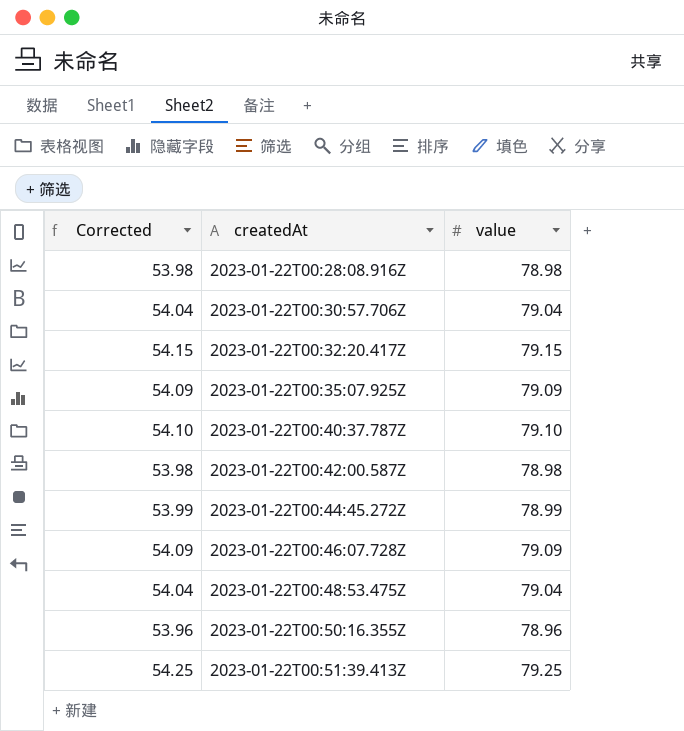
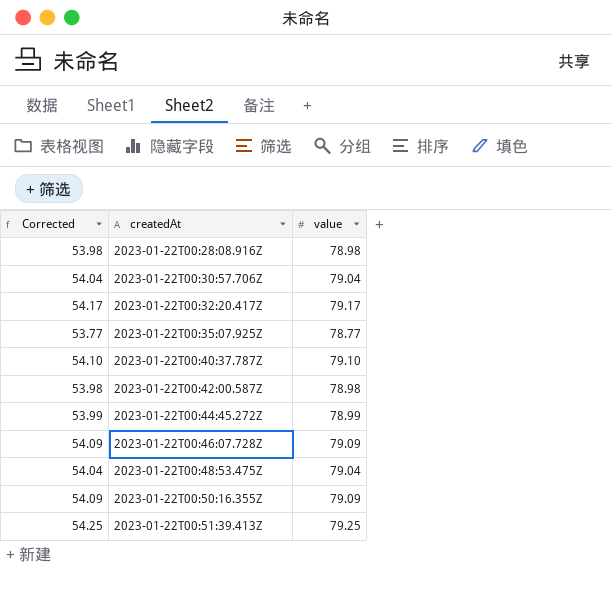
2023-01-22T00:32:20.417Z | Corrected: 54.15 -> 54.17
2023-01-22T00:32:20.417Z | value: 79.15 -> 79.17
2023-01-22T00:35:07.925Z | Corrected: 54.09 -> 53.77
2023-01-22T00:35:07.925Z | value: 79.09 -> 78.77
2023-01-22T00:50:16.355Z | Corrected: 53.96 -> 54.09
2023-01-22T00:50:16.355Z | value: 78.96 -> 79.09

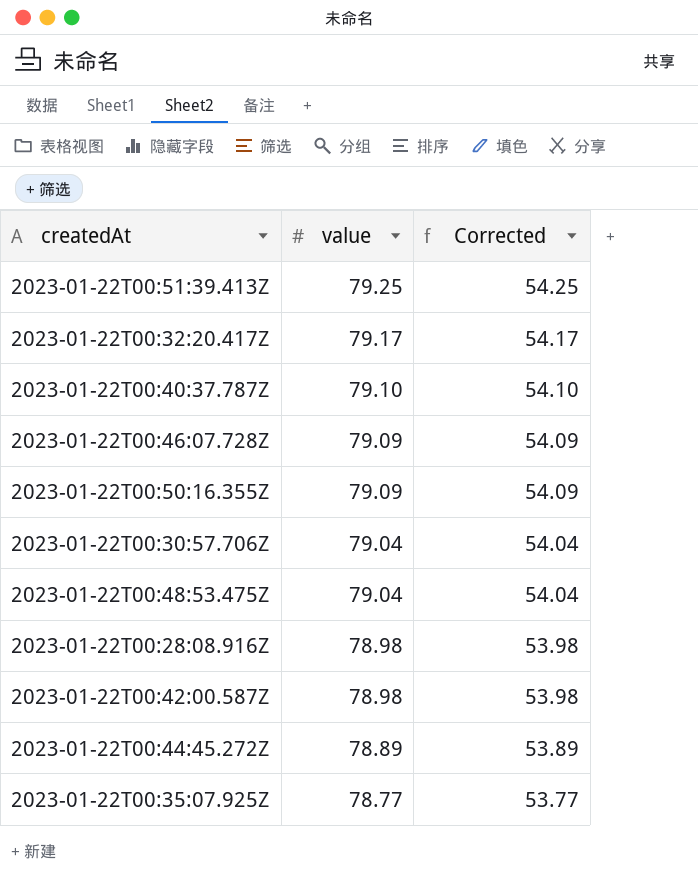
row order: createdAt ascending -> value descending
column Corrected | position: 1 -> 3
2023-01-22T00:44:45.272Z | value: 78.99 -> 78.89
2023-01-22T00:44:45.272Z | Corrected: 53.99 -> 53.89

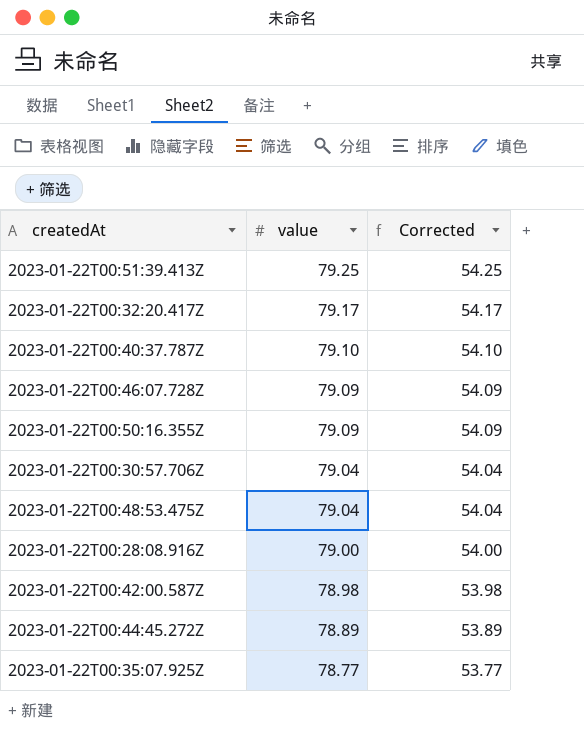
2023-01-22T00:28:08.916Z | value: 78.98 -> 79.00
2023-01-22T00:28:08.916Z | Corrected: 53.98 -> 54.00

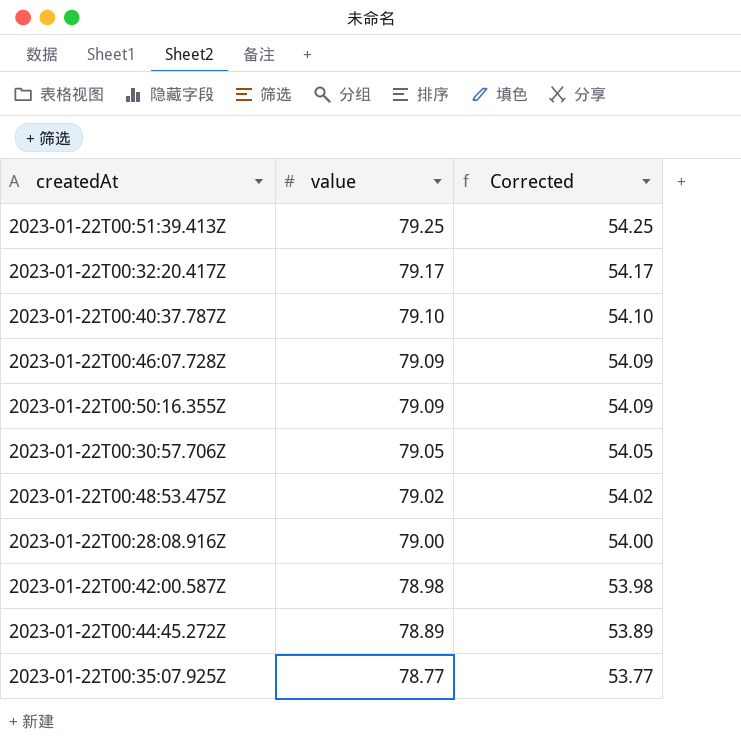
2023-01-22T00:30:57.706Z | value: 79.04 -> 79.05
2023-01-22T00:30:57.706Z | Corrected: 54.04 -> 54.05
2023-01-22T00:48:53.475Z | value: 79.04 -> 79.02
2023-01-22T00:48:53.475Z | Corrected: 54.04 -> 54.02

